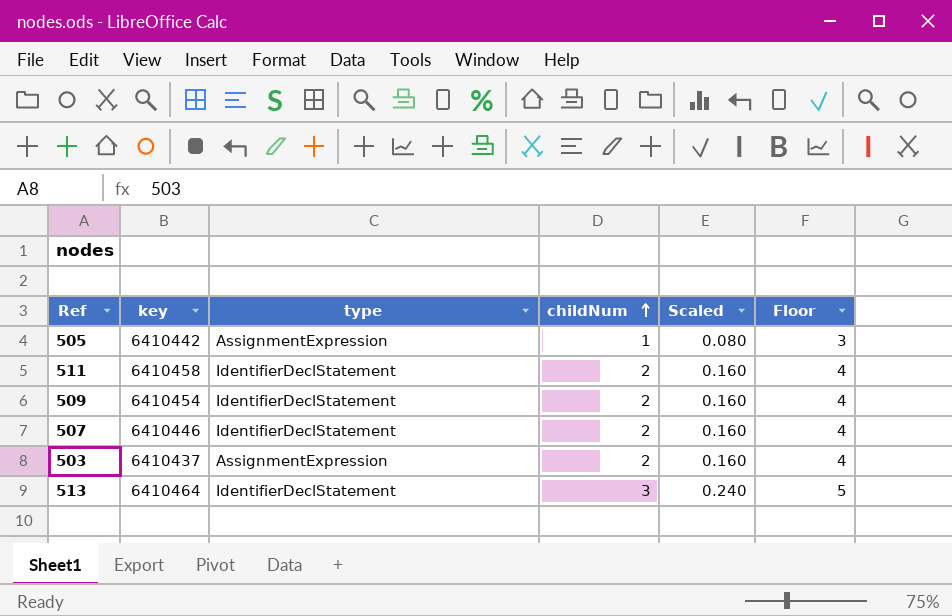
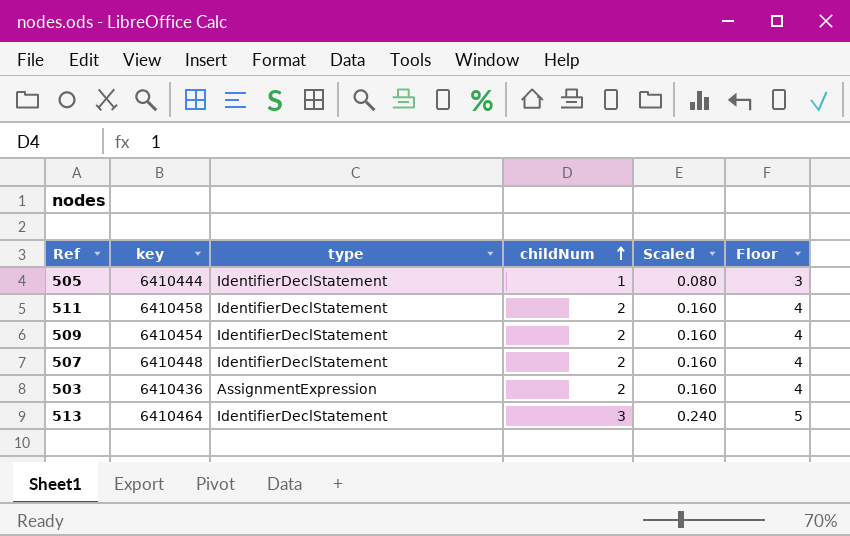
505 | key: 6410442 -> 6410444
505 | type: AssignmentExpression -> IdentifierDeclStatement
507 | key: 6410446 -> 6410448
503 | key: 6410437 -> 6410436

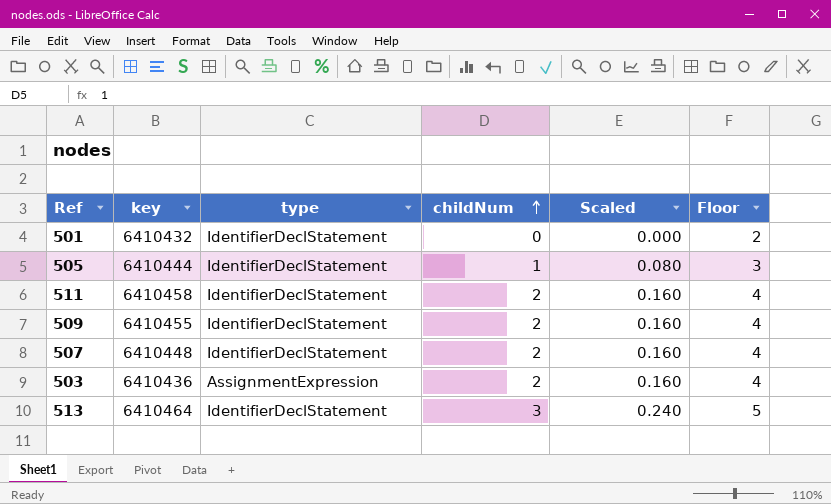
row 501: none -> 6410432 | IdentifierDeclStatement | 0 | 0.000 | 2
509 | key: 6410454 -> 6410455

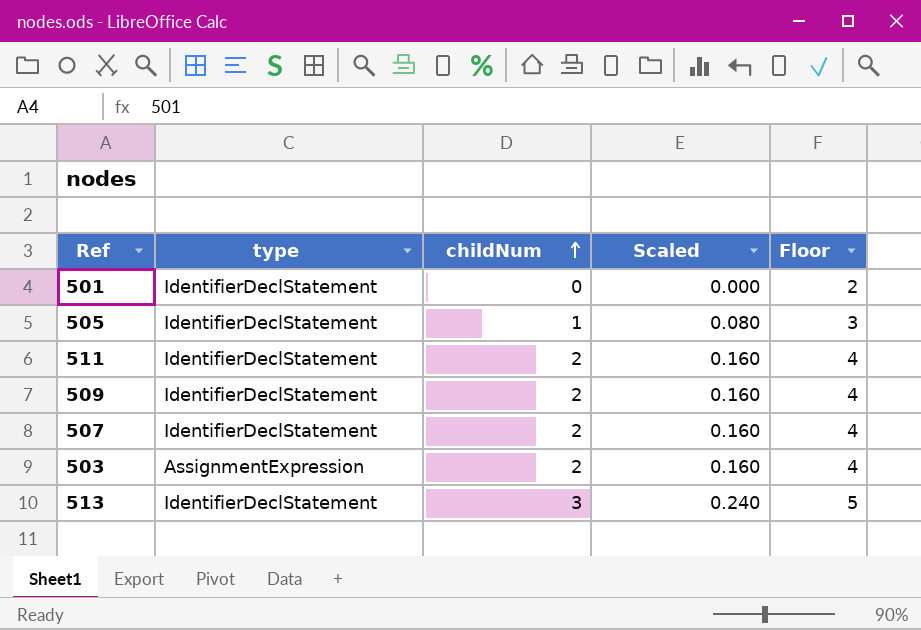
column key | position: 2 -> none

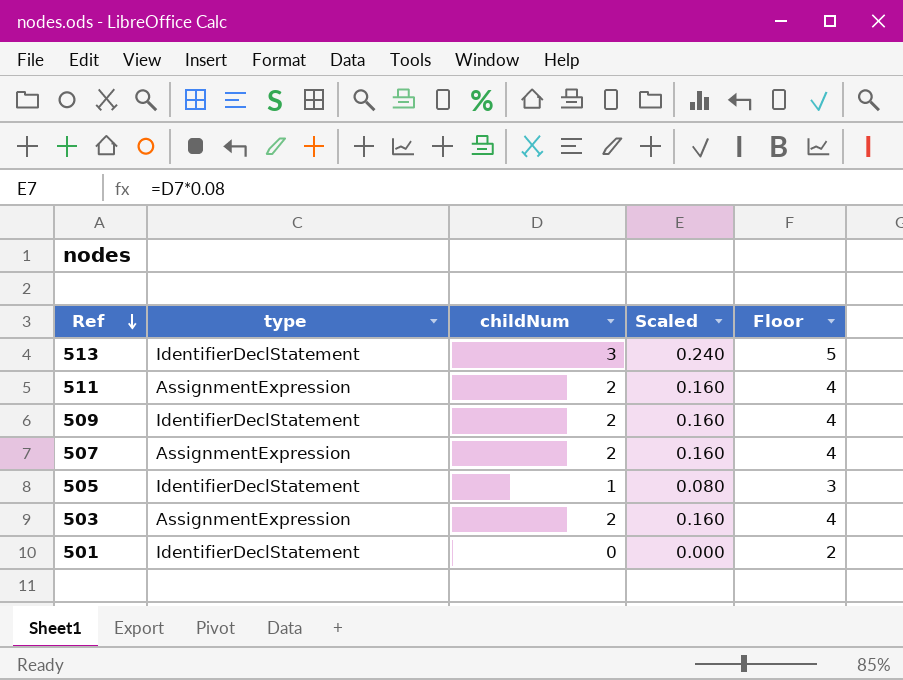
row order: childNum ascending -> Ref descending
511 | type: IdentifierDeclStatement -> AssignmentExpression
507 | type: IdentifierDeclStatement -> AssignmentExpression

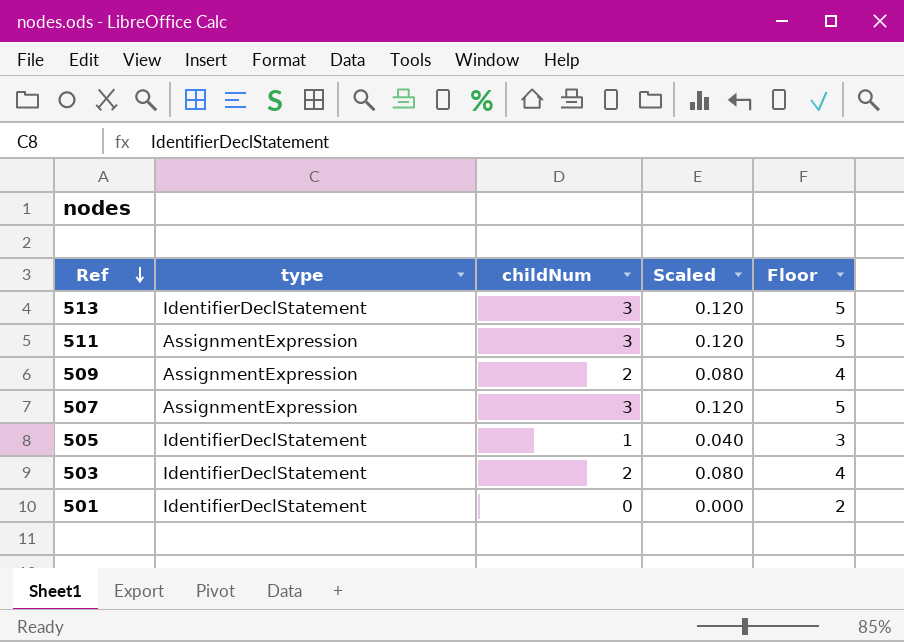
column Scaled | formula: [childNum] * 0.08 -> [childNum] * 0.04
511 | childNum: 2 -> 3
511 | Floor: 4 -> 5
509 | type: IdentifierDeclStatement -> AssignmentExpression
507 | childNum: 2 -> 3
507 | Floor: 4 -> 5
503 | type: AssignmentExpression -> IdentifierDeclStatement

